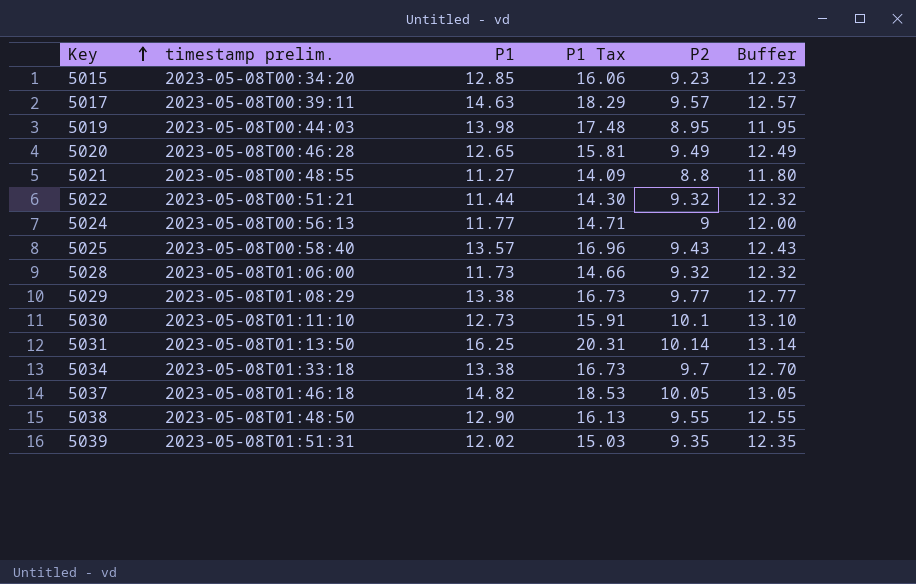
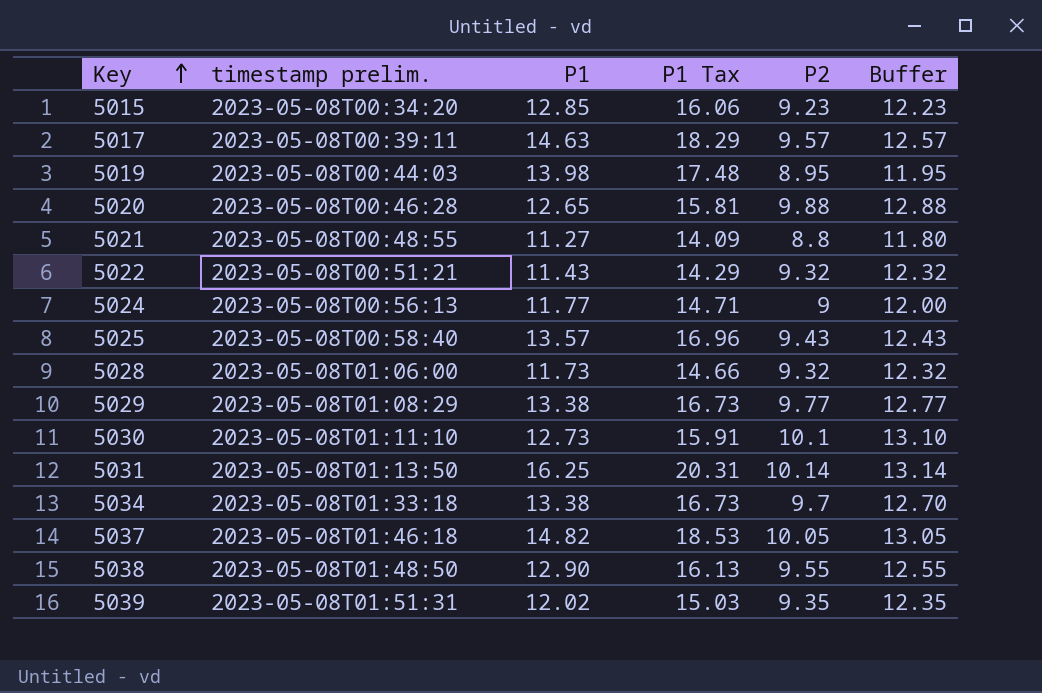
5020 | P2: 9.49 -> 9.88
5020 | Buffer: 12.49 -> 12.88
5022 | P1: 11.44 -> 11.43
5022 | P1 Tax: 14.30 -> 14.29

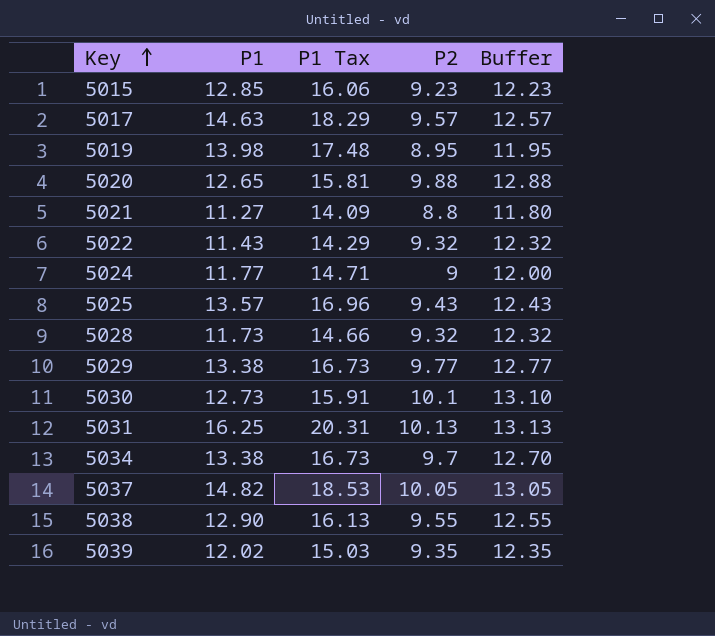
column timestamp prelim. | position: 2 -> none
5031 | P2: 10.14 -> 10.13
5031 | Buffer: 13.14 -> 13.13

